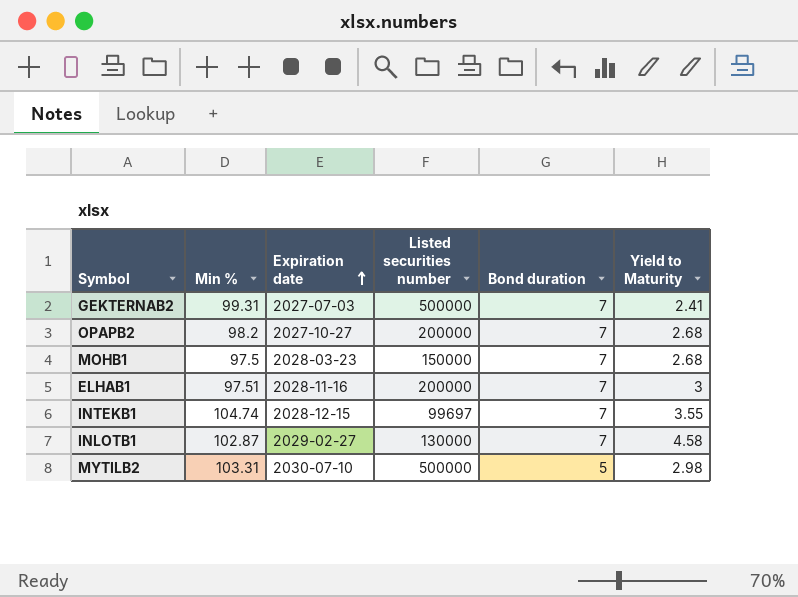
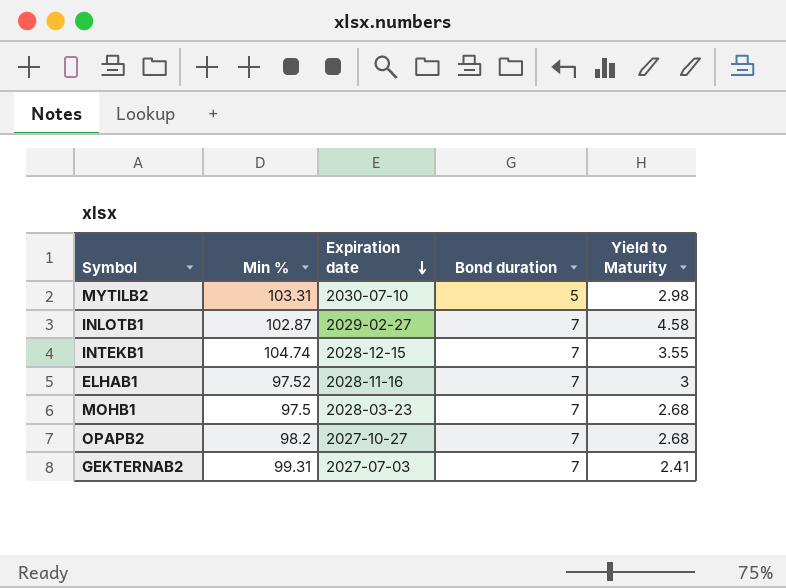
row order: Expiration date ascending -> Expiration date descending
column Listed securities number | position: 4 -> none
ELHAB1 | Min %: 97.51 -> 97.52

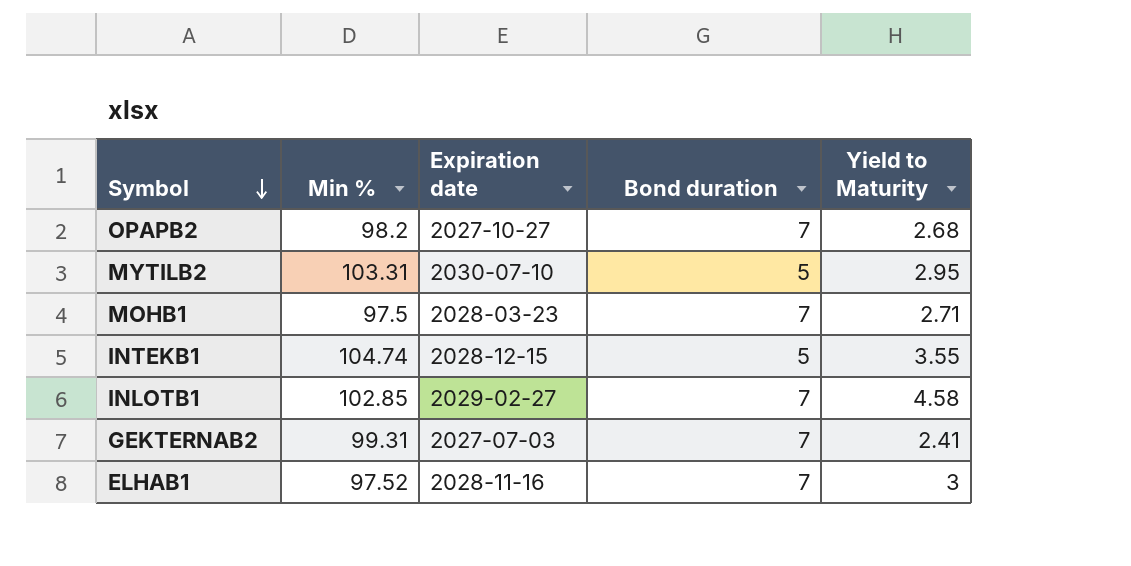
row order: Expiration date descending -> Symbol descending
MYTILB2 | Yield to Maturity: 2.98 -> 2.95
MOHB1 | Yield to Maturity: 2.68 -> 2.71
INTEKB1 | Bond duration: 7 -> 5
INLOTB1 | Min %: 102.87 -> 102.85

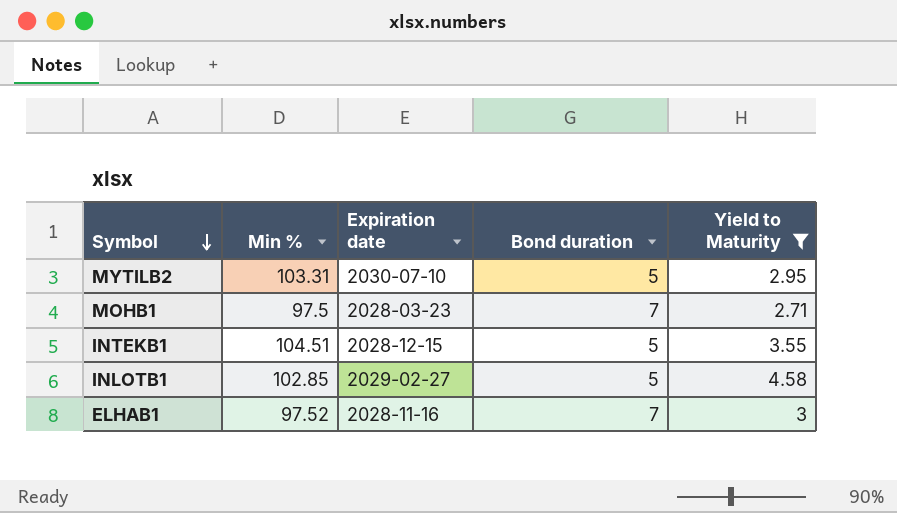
filter: none -> Yield to Maturity >= 2.71
INTEKB1 | Min %: 104.74 -> 104.51
INLOTB1 | Bond duration: 7 -> 5

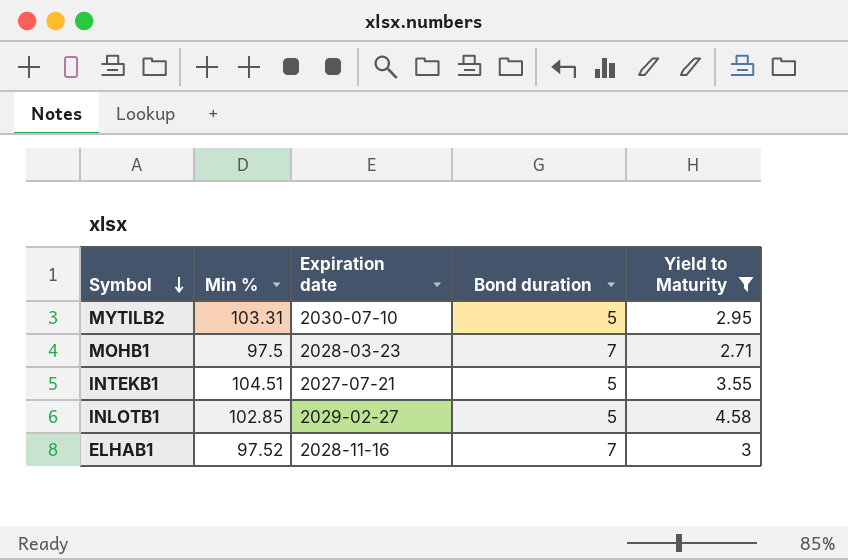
INTEKB1 | Expiration date: 2028-12-15 -> 2027-07-21

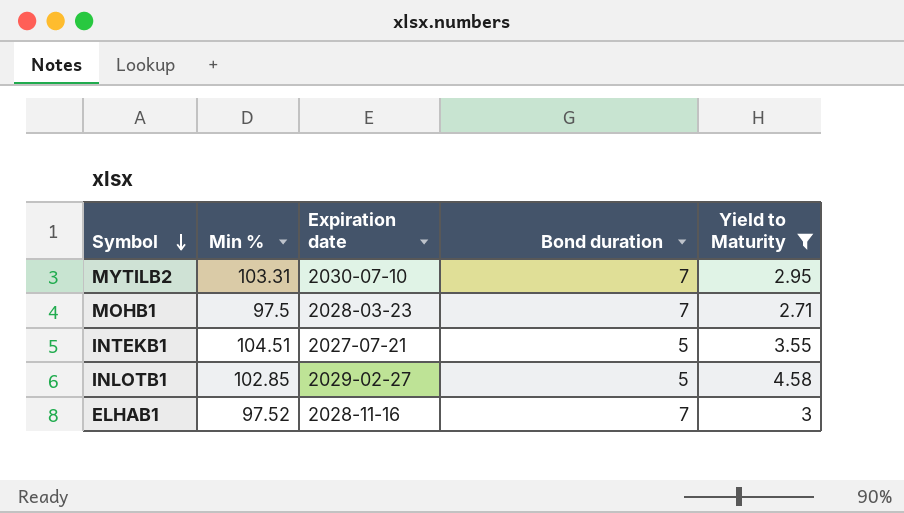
MYTILB2 | Bond duration: 5 -> 7

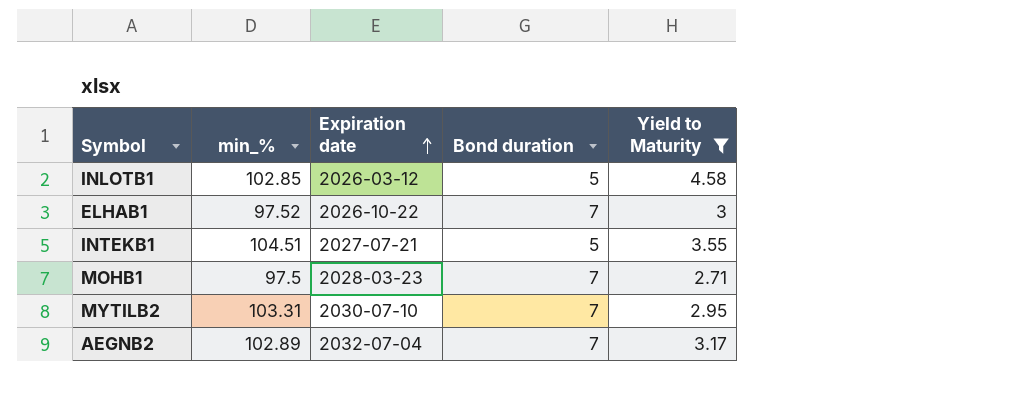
row order: Symbol descending -> Expiration date ascending
column name: Min % -> min_%
INLOTB1 | Expiration date: 2029-02-27 -> 2026-03-12
ELHAB1 | Expiration date: 2028-11-16 -> 2026-10-22
row AEGNB2: none -> 102.89 | 2032-07-04 | 7 | 3.17

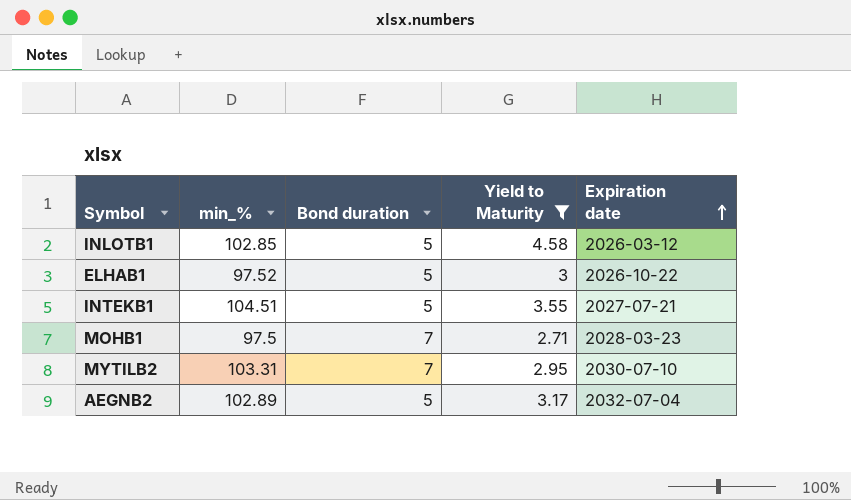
column Expiration date | position: 3 -> 5
ELHAB1 | Bond duration: 7 -> 5
AEGNB2 | Bond duration: 7 -> 5

